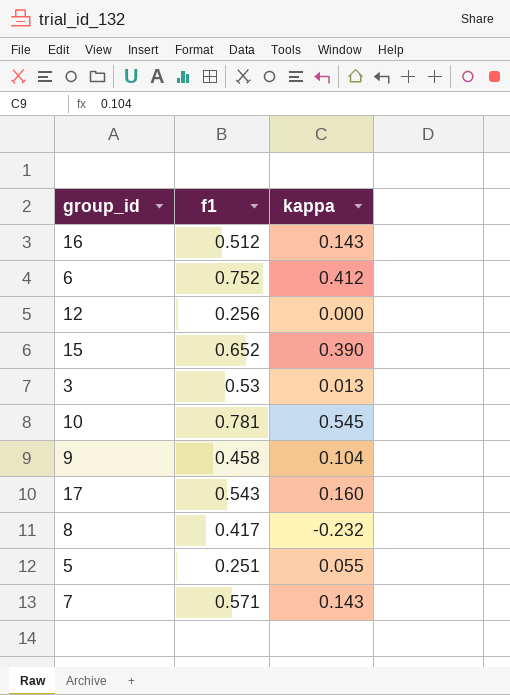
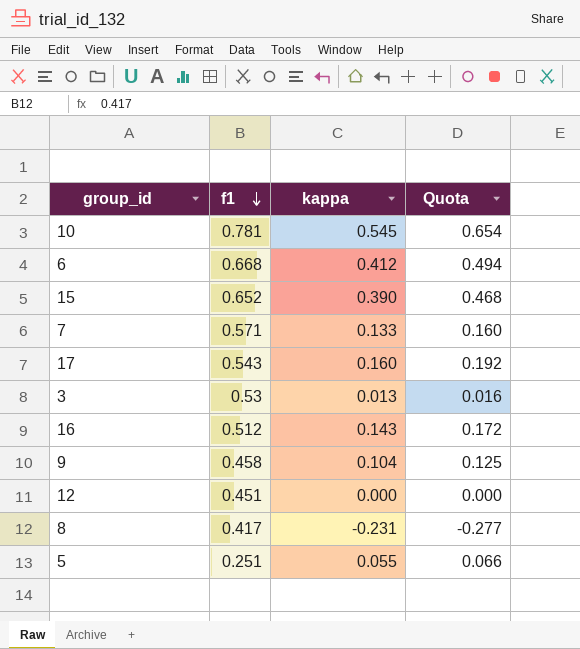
row order: none -> f1 descending
column Quota | formula: none -> [kappa] * 1.2
6 | f1: 0.752 -> 0.668
7 | kappa: 0.143 -> 0.133
12 | f1: 0.256 -> 0.451
8 | kappa: -0.232 -> -0.231

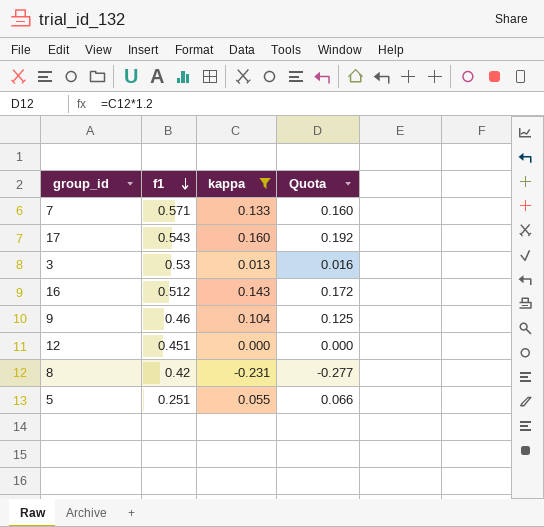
filter: none -> kappa <= 0.160
9 | f1: 0.458 -> 0.46
8 | f1: 0.417 -> 0.42

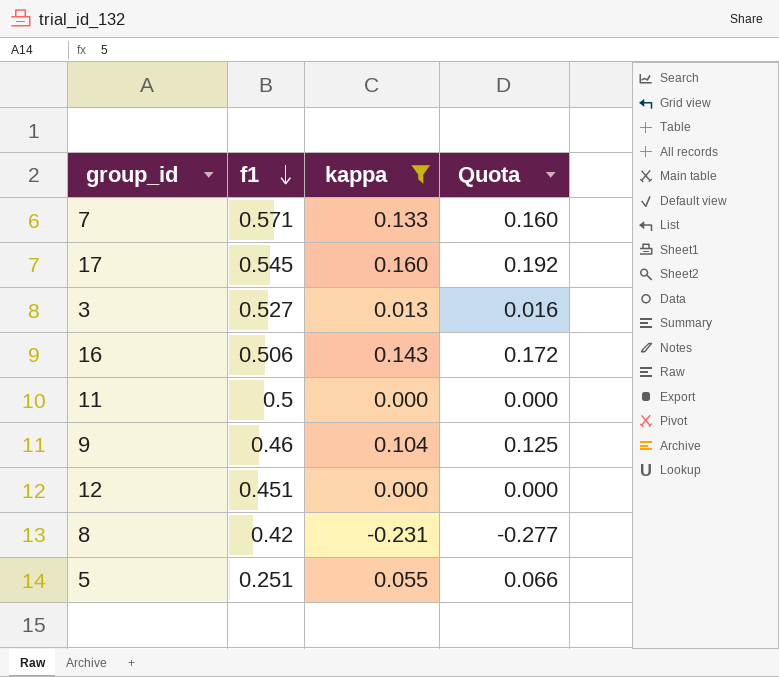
17 | f1: 0.543 -> 0.545
3 | f1: 0.53 -> 0.527
16 | f1: 0.512 -> 0.506
row 11: none -> 0.5 | 0.000 | 0.000

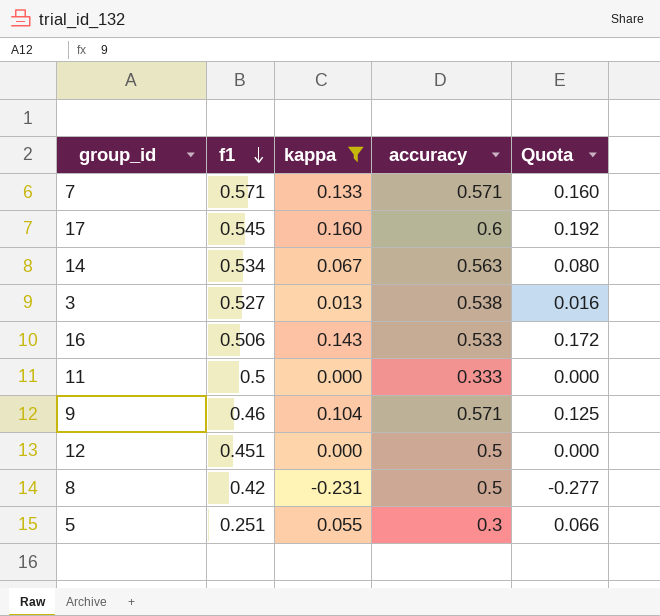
column accuracy | position: none -> 4
row 14: none -> 0.534 | 0.067 | 0.563 | 0.080

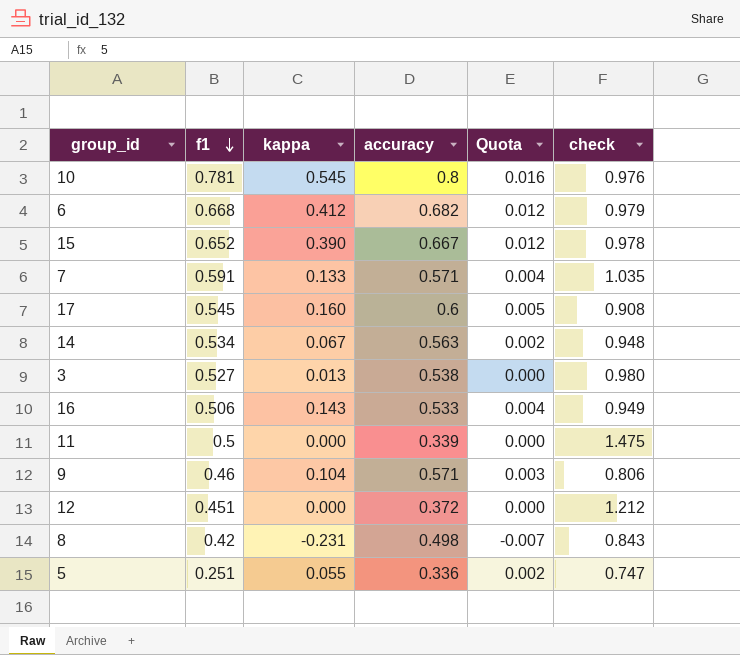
filter: kappa <= 0.160 -> none
column Quota | formula: [kappa] * 1.2 -> [kappa] * 0.03
column check | formula: none -> [f1] / [accuracy]
7 | f1: 0.571 -> 0.591
11 | accuracy: 0.333 -> 0.339
12 | accuracy: 0.5 -> 0.372
8 | accuracy: 0.5 -> 0.498
5 | accuracy: 0.3 -> 0.336

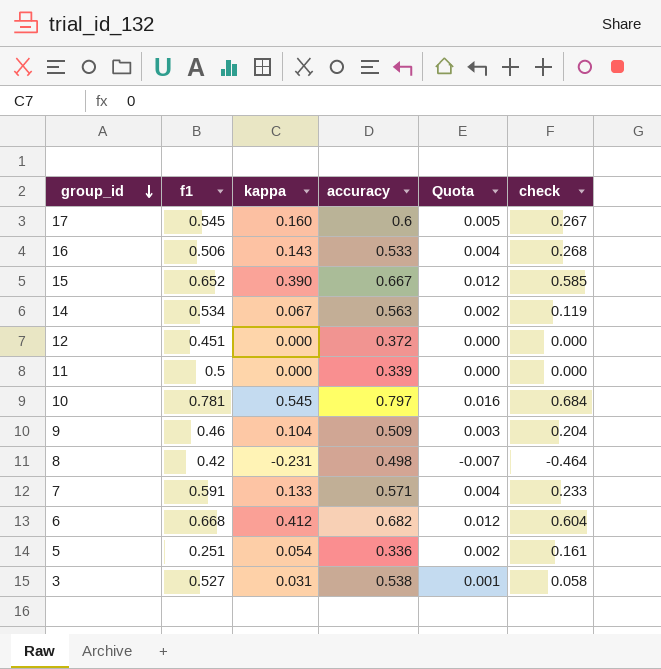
row order: f1 descending -> group_id descending
column check | formula: [f1] / [accuracy] -> [kappa] / [accuracy]
10 | accuracy: 0.8 -> 0.797
9 | accuracy: 0.571 -> 0.509
5 | kappa: 0.055 -> 0.054
3 | kappa: 0.013 -> 0.031
3 | Quota: 0.000 -> 0.001

